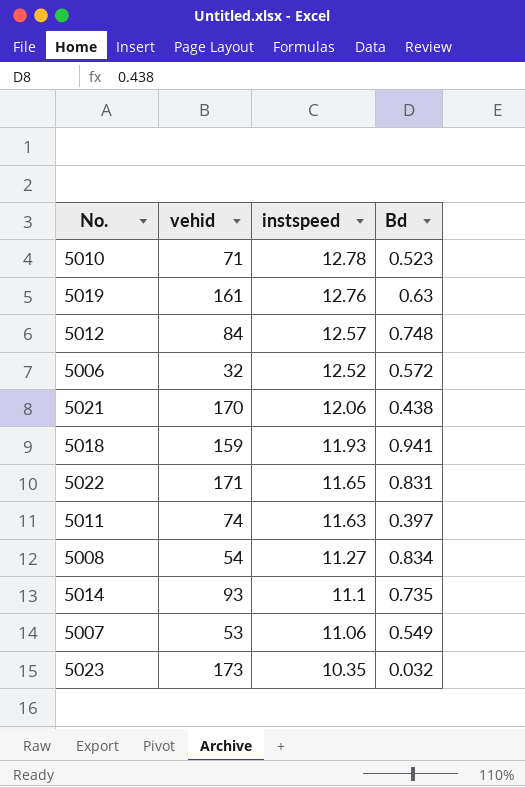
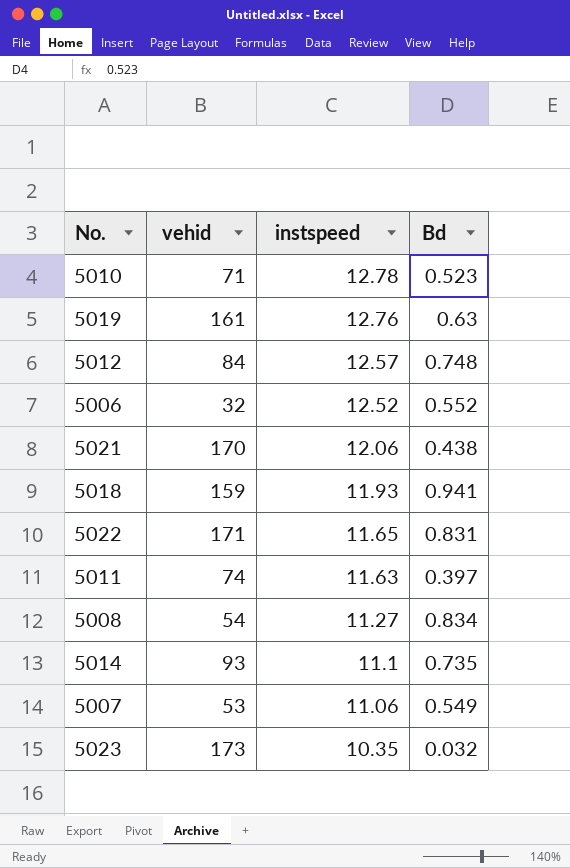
5006 | Bd: 0.572 -> 0.552

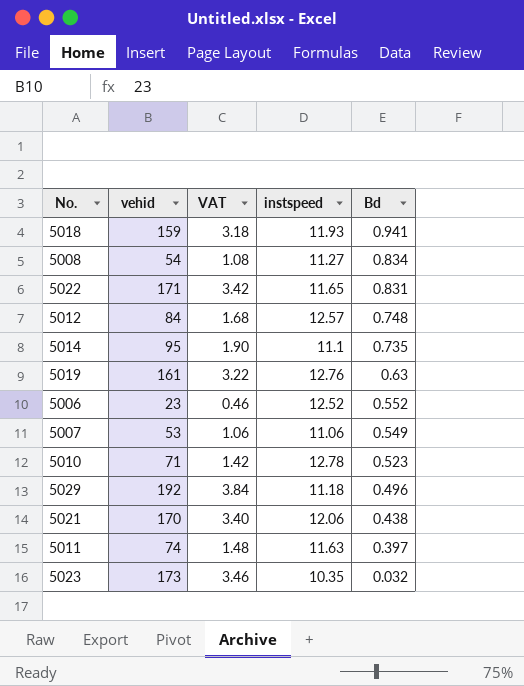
row order: instspeed descending -> Bd descending
column VAT | formula: none -> [vehid] * 0.02
5014 | vehid: 93 -> 95
5006 | vehid: 32 -> 23
row 5029: none -> 192 | 3.84 | 11.18 | 0.496

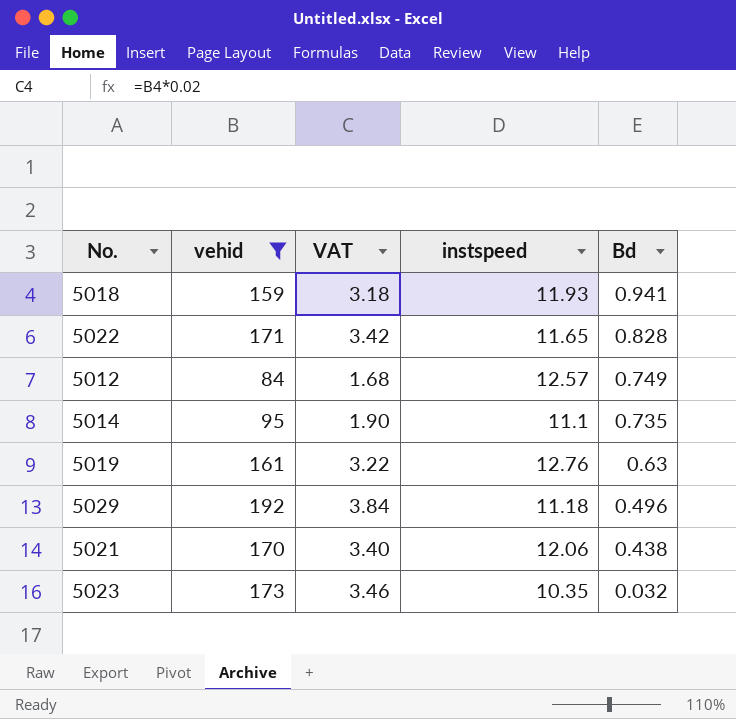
filter: none -> vehid >= 84
5022 | Bd: 0.831 -> 0.828
5012 | Bd: 0.748 -> 0.749

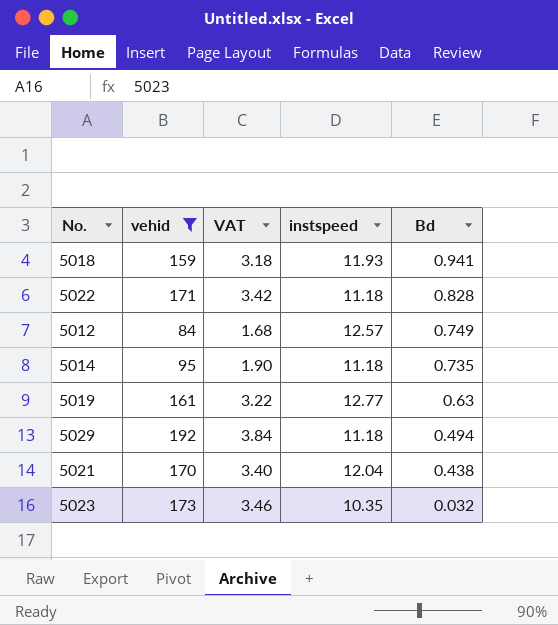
5022 | instspeed: 11.65 -> 11.18
5014 | instspeed: 11.1 -> 11.18
5019 | instspeed: 12.76 -> 12.77
5029 | Bd: 0.496 -> 0.494
5021 | instspeed: 12.06 -> 12.04

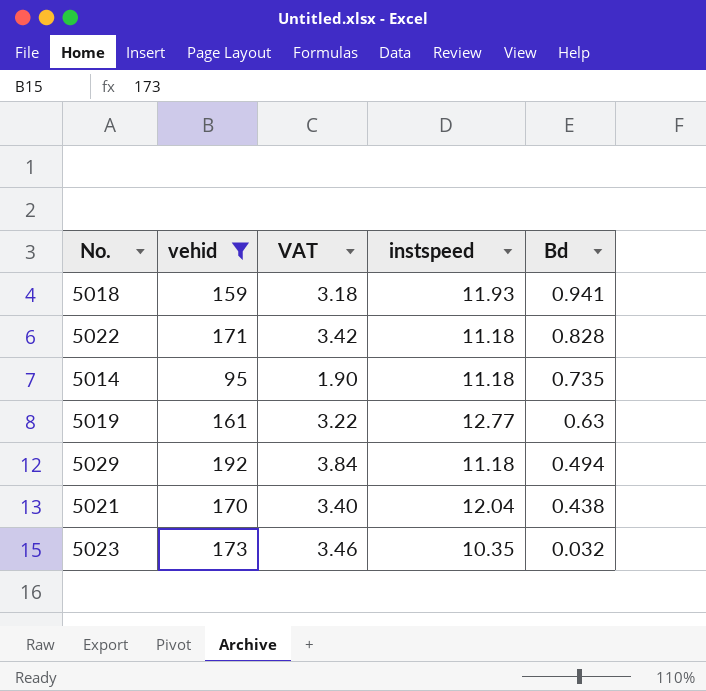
row 5012: 84 | 1.68 | 12.57 | 0.749 -> none

